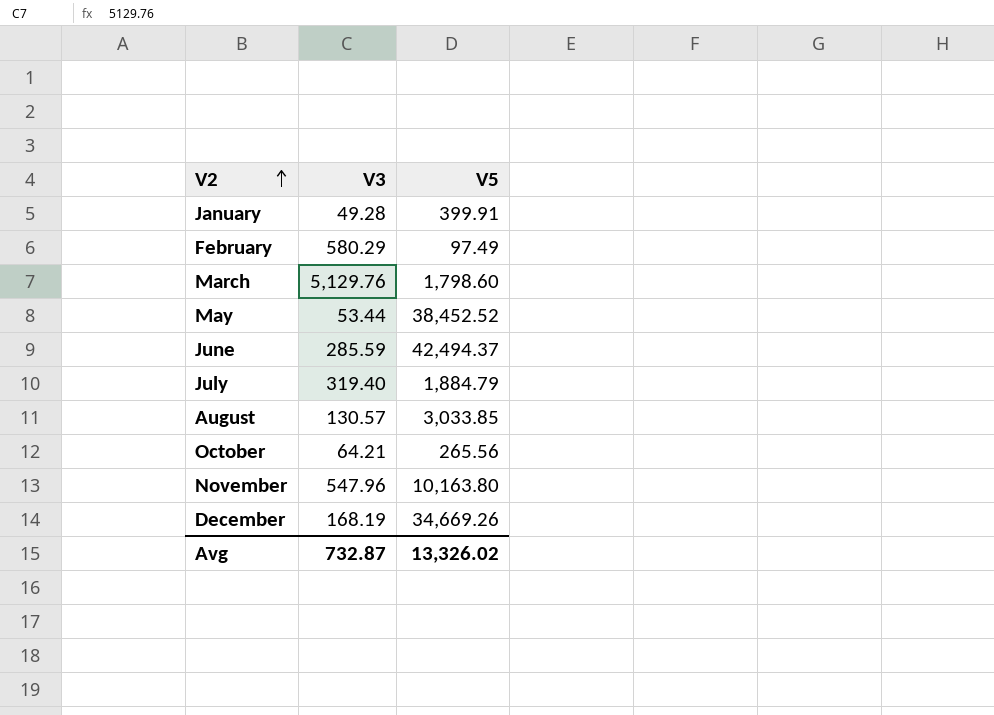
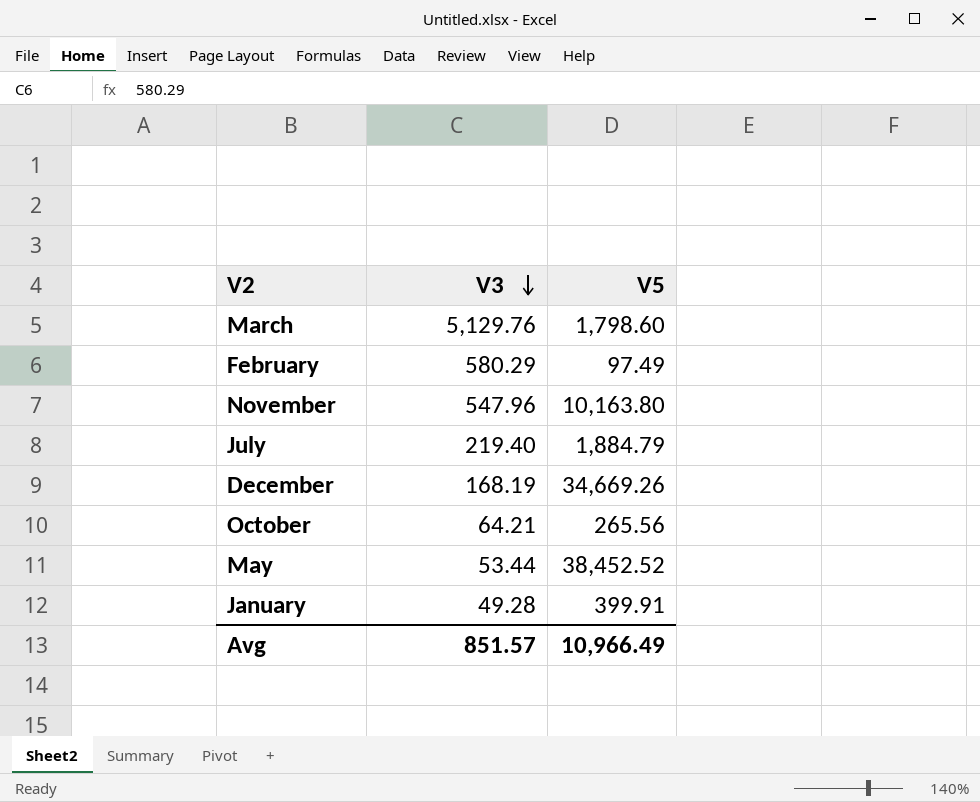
row order: V2 ascending -> V3 descending
row June: 285.59 | 42,494.37 -> none
row August: 130.57 | 3,033.85 -> none
July | V3: 319.40 -> 219.40
Avg | V3: 732.87 -> 851.57
Avg | V5: 13,326.02 -> 10,966.49

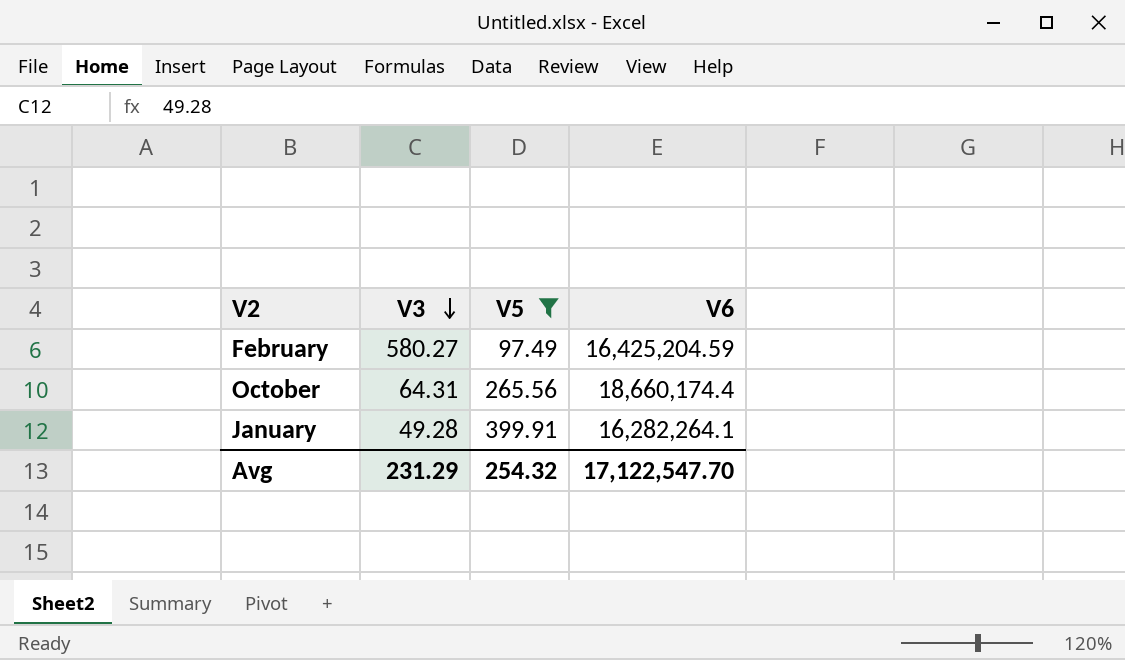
filter: none -> V5 <= 399.91
column V6 | position: none -> 4
February | V3: 580.29 -> 580.27
October | V3: 64.21 -> 64.31
Avg | V3: 851.57 -> 231.29
Avg | V5: 10,966.49 -> 254.32

